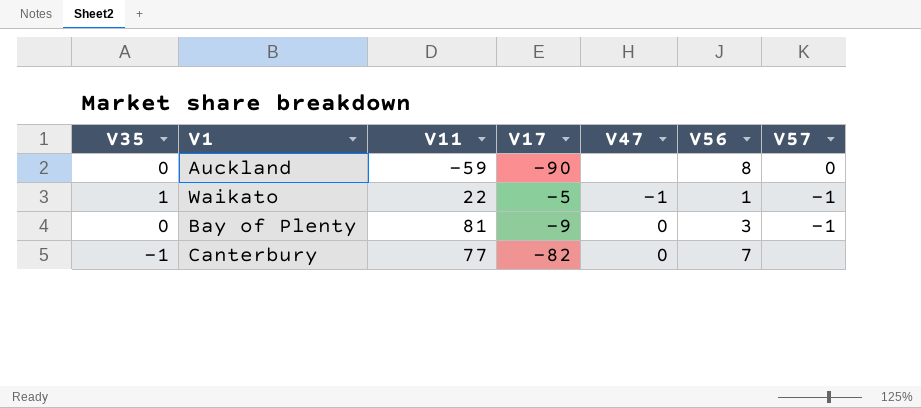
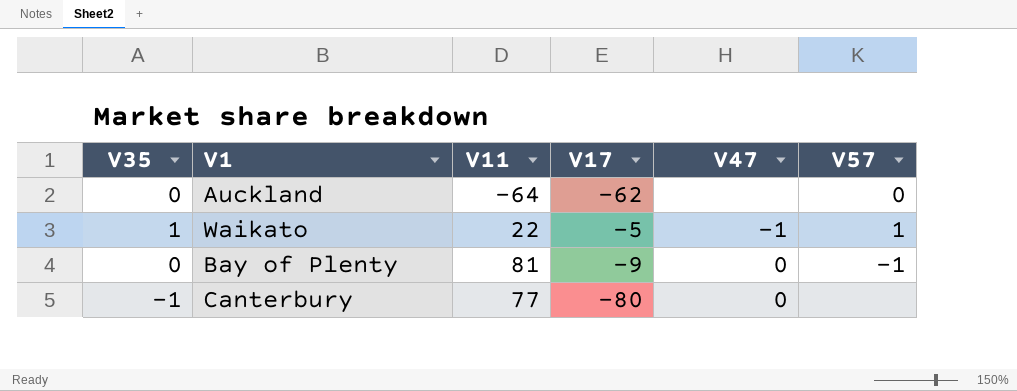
column V56 | position: 6 -> none
Auckland | V11: -59 -> -64
Auckland | V17: -90 -> -62
Waikato | V57: -1 -> 1
Canterbury | V17: -82 -> -80

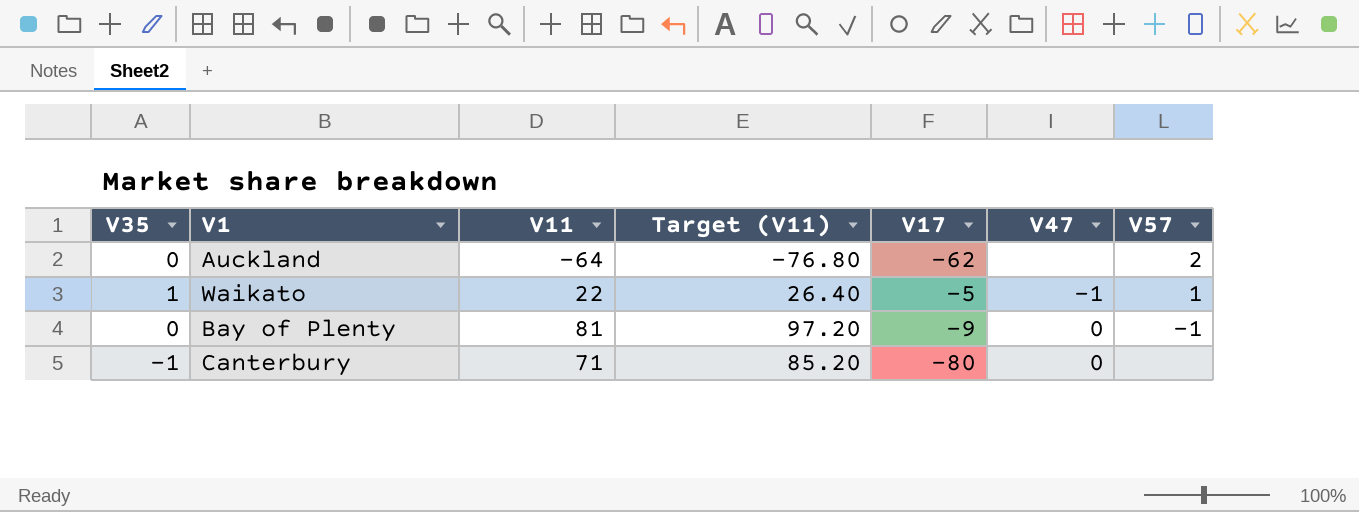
column Target (V11) | formula: none -> [V11] * 1.2
Auckland | V57: 0 -> 2
Canterbury | V11: 77 -> 71

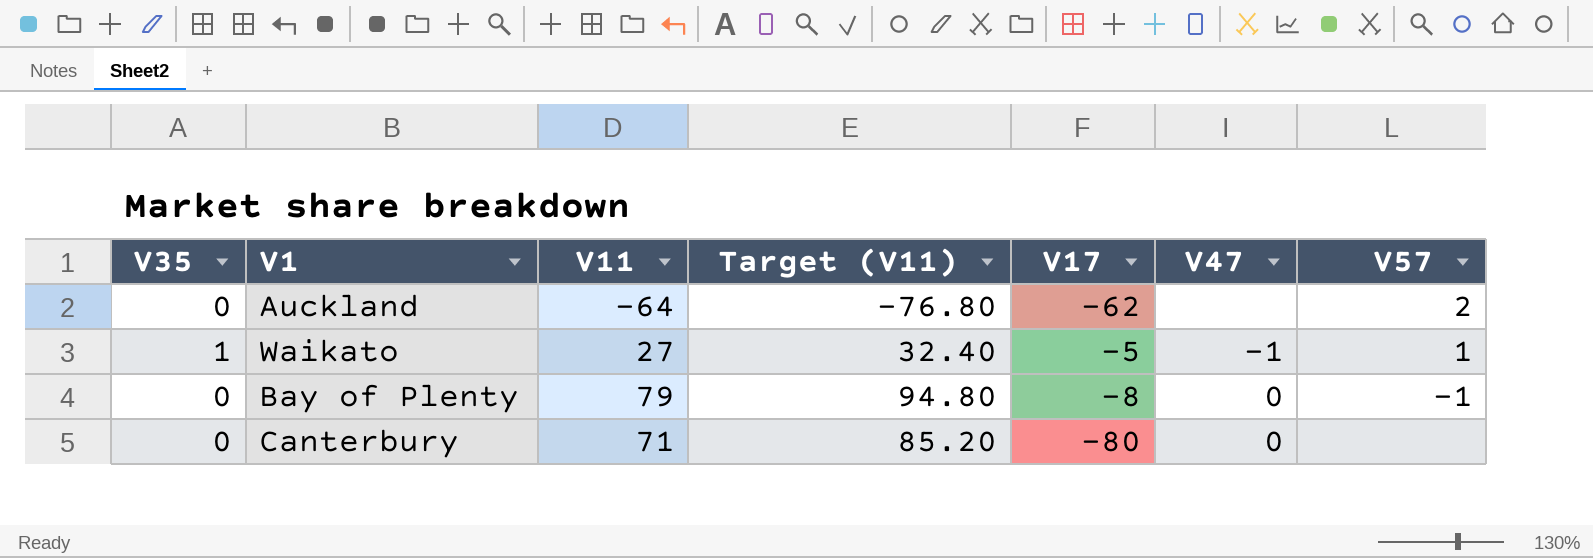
Waikato | V11: 22 -> 27
Waikato | Target (V11): 26.40 -> 32.40
Bay of Plenty | V11: 81 -> 79
Bay of Plenty | Target (V11): 97.20 -> 94.80
Bay of Plenty | V17: -9 -> -8
Canterbury | V35: -1 -> 0

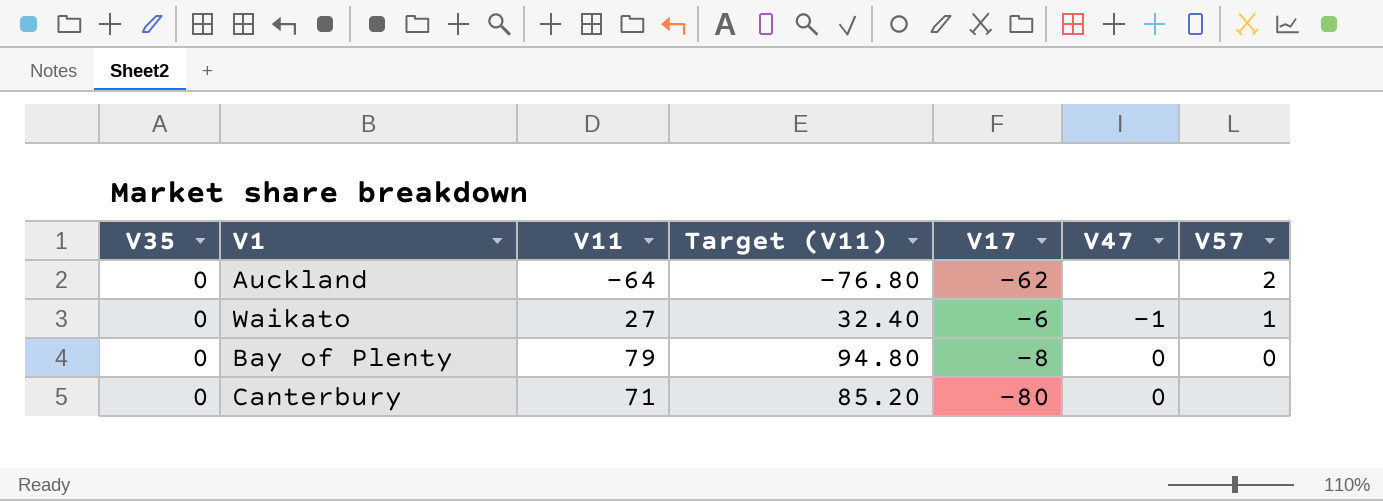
Waikato | V35: 1 -> 0
Waikato | V17: -5 -> -6
Bay of Plenty | V57: -1 -> 0

